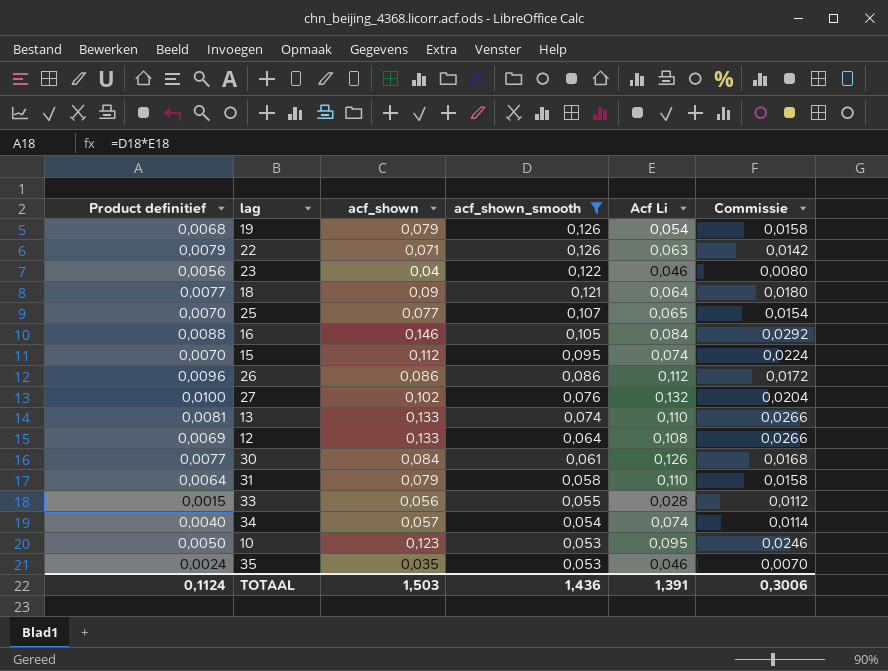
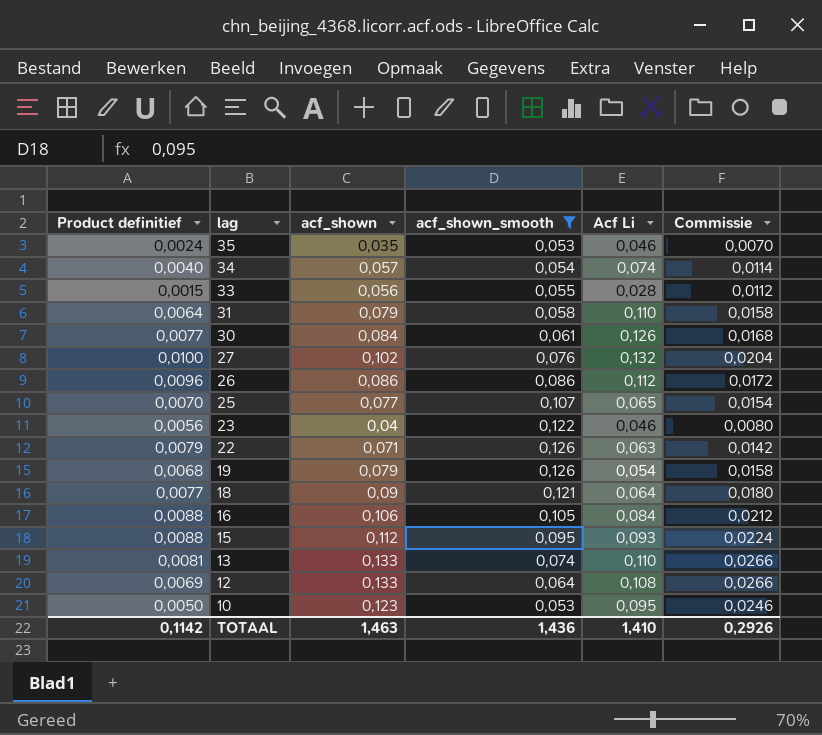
row order: acf_shown_smooth descending -> lag descending
16 | acf_shown: 0,146 -> 0,106
16 | Commissie: 0,0292 -> 0,0212
15 | Product definitief: 0,0070 -> 0,0088
15 | Acf Li: 0,074 -> 0,093
TOTAAL | Product definitief: 0,1124 -> 0,1142
TOTAAL | acf_shown: 1,503 -> 1,463
TOTAAL | Acf Li: 1,391 -> 1,410
TOTAAL | Commissie: 0,3006 -> 0,2926

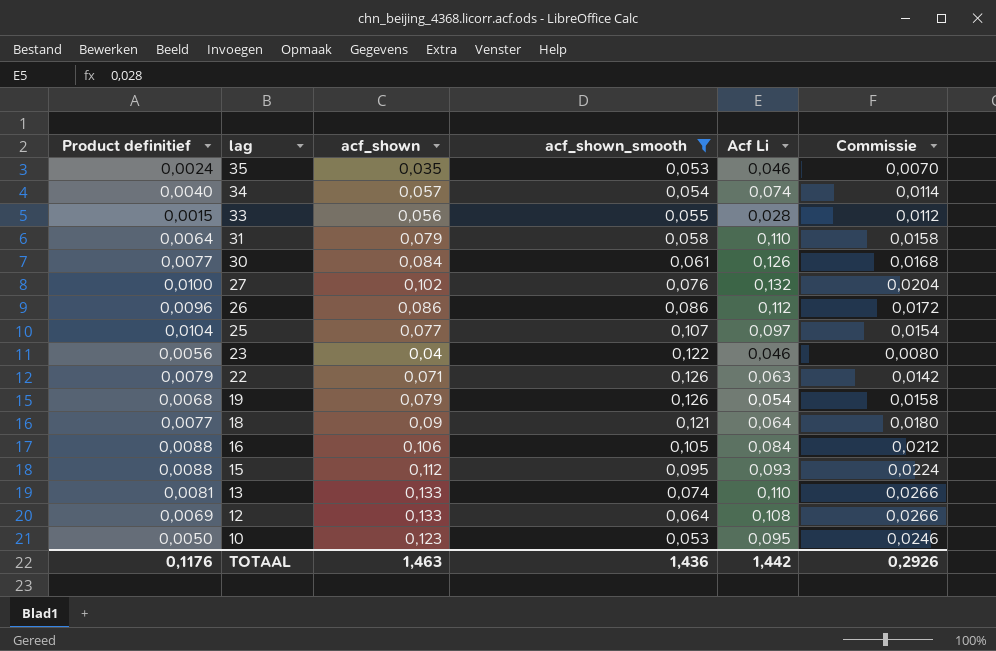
25 | Product definitief: 0,0070 -> 0,0104
25 | Acf Li: 0,065 -> 0,097
TOTAAL | Product definitief: 0,1142 -> 0,1176
TOTAAL | Acf Li: 1,410 -> 1,442

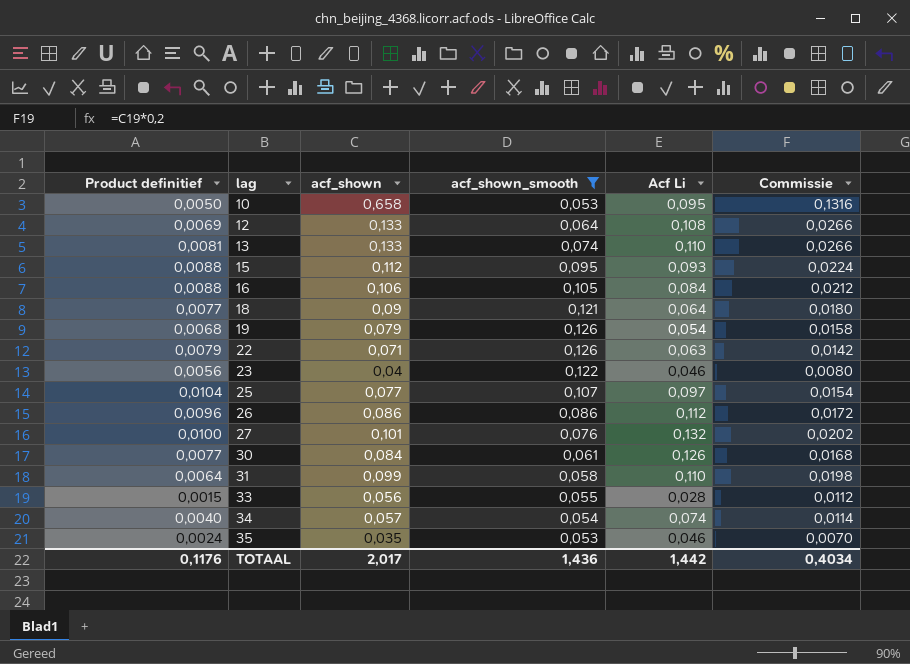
row order: lag descending -> lag ascending
10 | acf_shown: 0,123 -> 0,658
10 | Commissie: 0,0246 -> 0,1316
27 | acf_shown: 0,102 -> 0,101
27 | Commissie: 0,0204 -> 0,0202
31 | acf_shown: 0,079 -> 0,099
31 | Commissie: 0,0158 -> 0,0198
TOTAAL | acf_shown: 1,463 -> 2,017
TOTAAL | Commissie: 0,2926 -> 0,4034

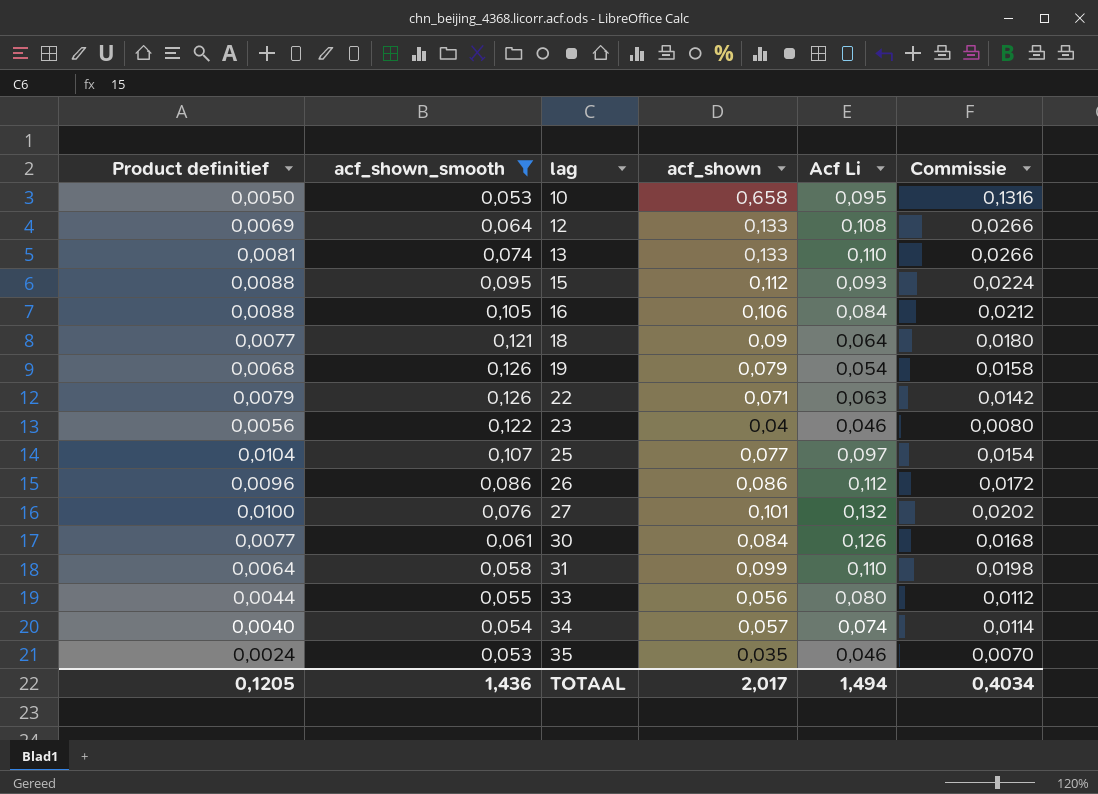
column acf_shown_smooth | position: 4 -> 2
33 | Product definitief: 0,0015 -> 0,0044
33 | Acf Li: 0,028 -> 0,080
TOTAAL | Product definitief: 0,1176 -> 0,1205
TOTAAL | Acf Li: 1,442 -> 1,494

